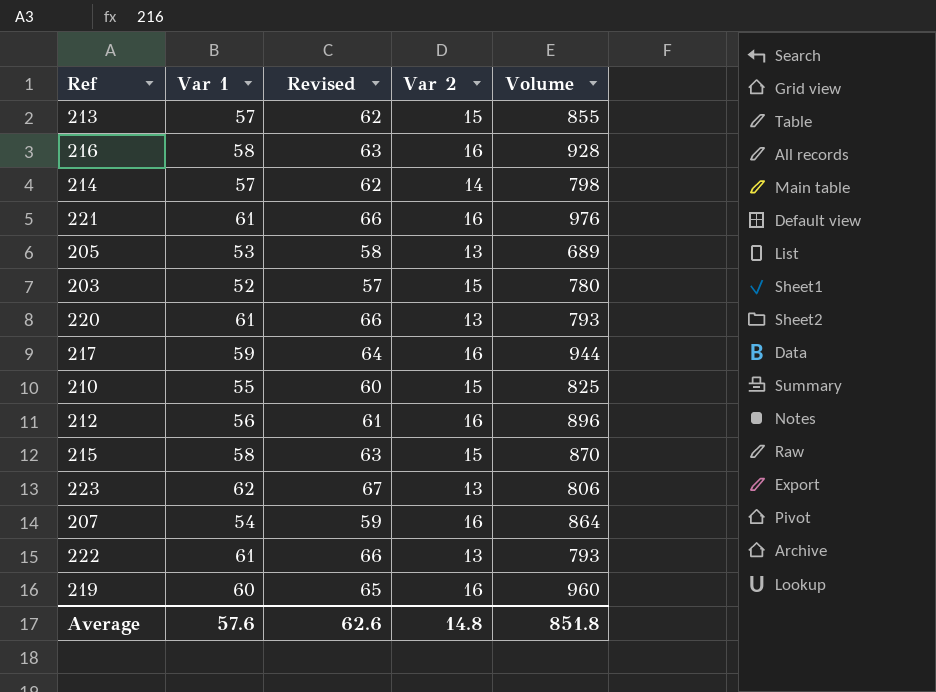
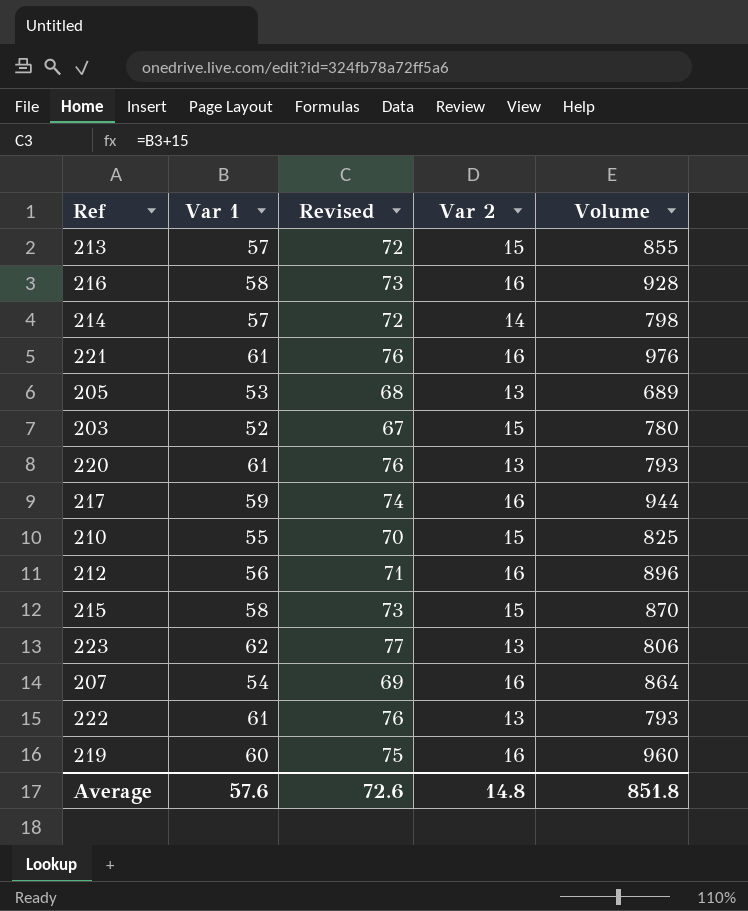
column Revised | formula: [Var 1] + 5 -> [Var 1] + 15
Average | Revised: 62.6 -> 72.6

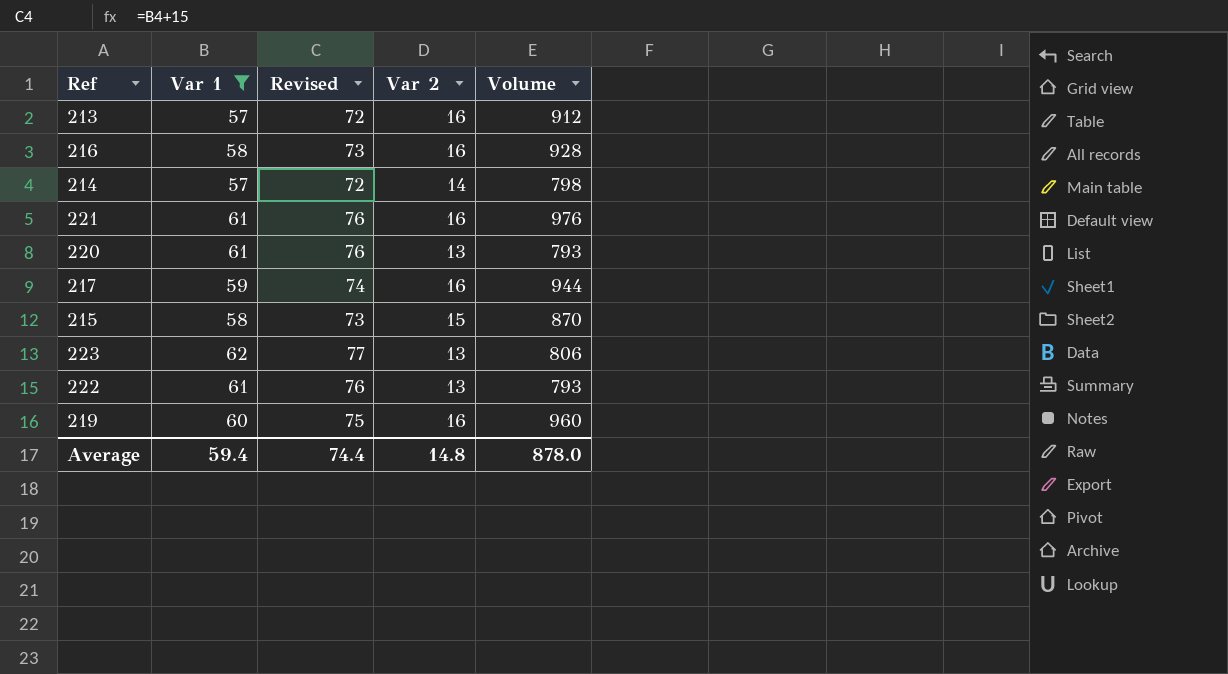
filter: none -> Var 1 >= 57
213 | Var 2: 15 -> 16
213 | Volume: 855 -> 912
Average | Var 1: 57.6 -> 59.4
Average | Revised: 72.6 -> 74.4
Average | Volume: 851.8 -> 878.0

